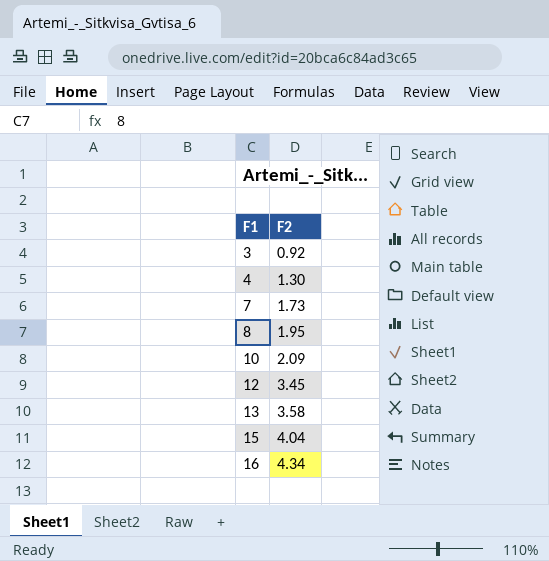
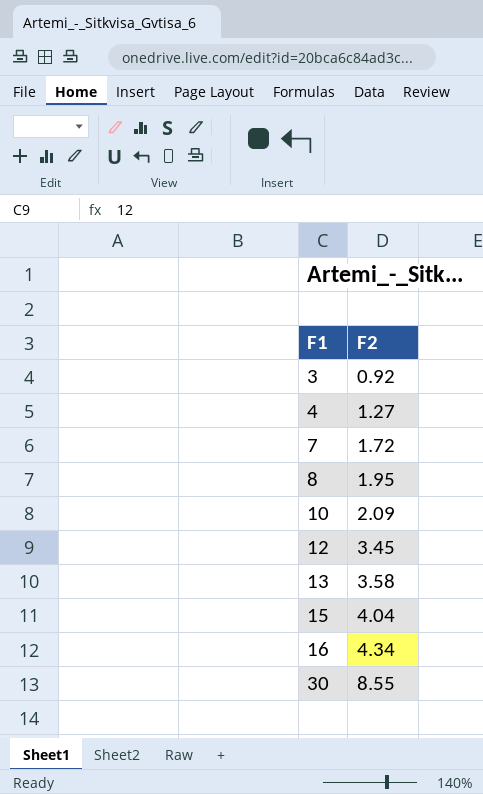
4 | F2: 1.30 -> 1.27
7 | F2: 1.73 -> 1.72
row 30: none -> 8.55

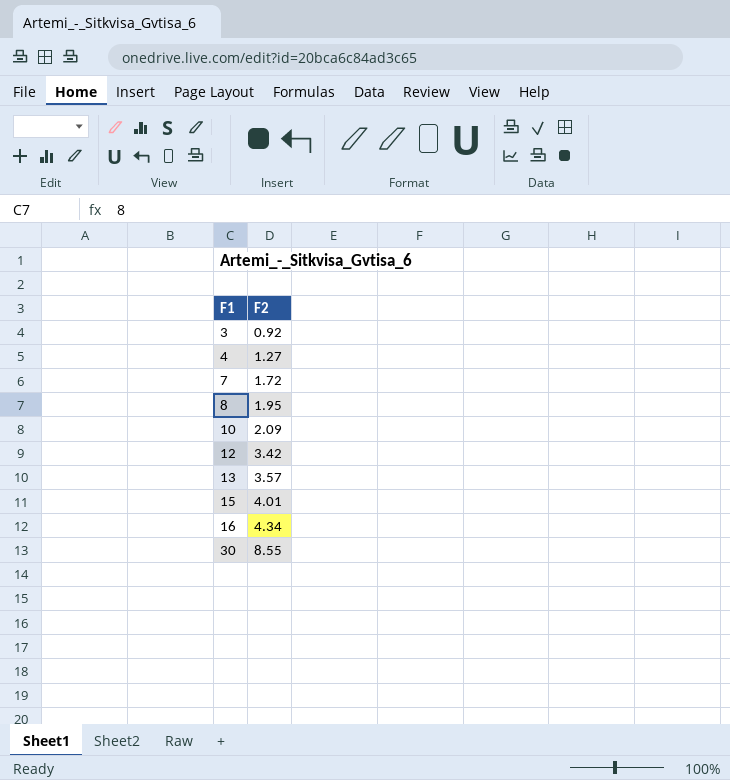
12 | F2: 3.45 -> 3.42
13 | F2: 3.58 -> 3.57
15 | F2: 4.04 -> 4.01

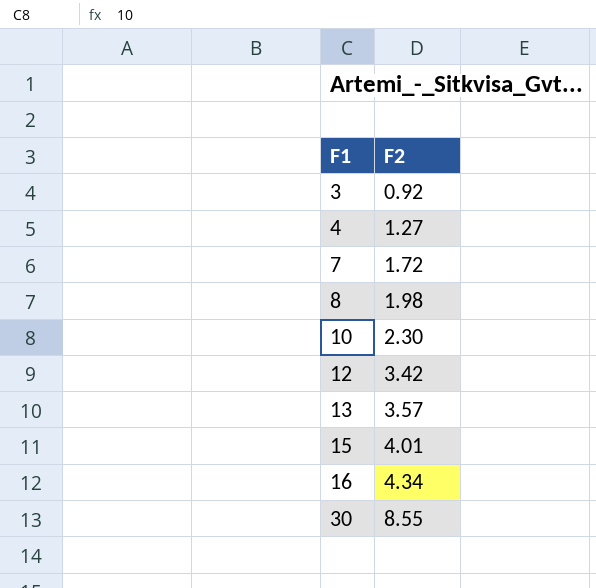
8 | F2: 1.95 -> 1.98
10 | F2: 2.09 -> 2.30

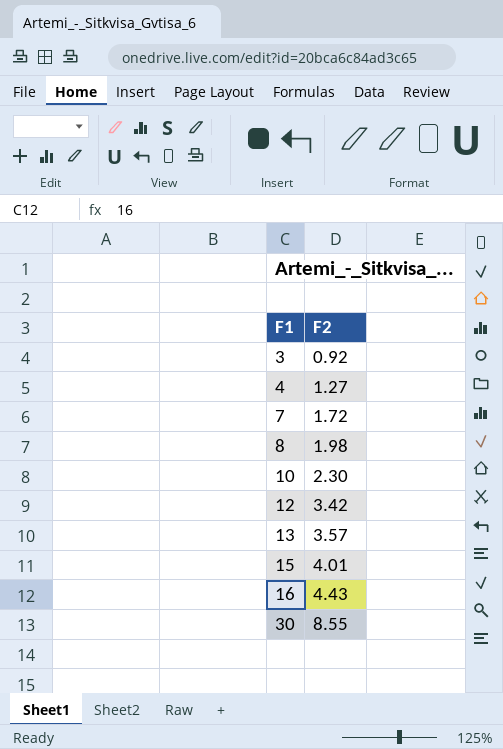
16 | F2: 4.34 -> 4.43

